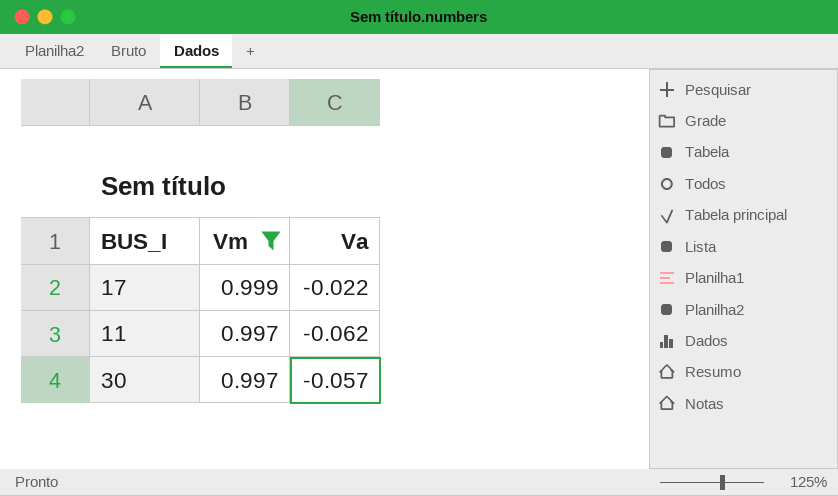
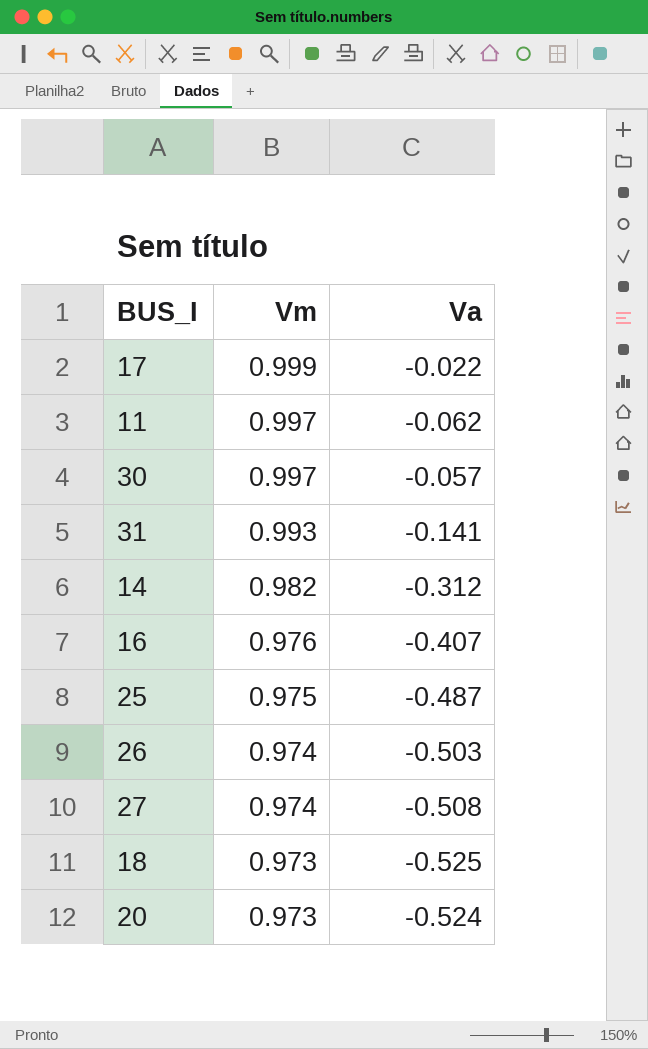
filter: Vm >= 0.997 -> none

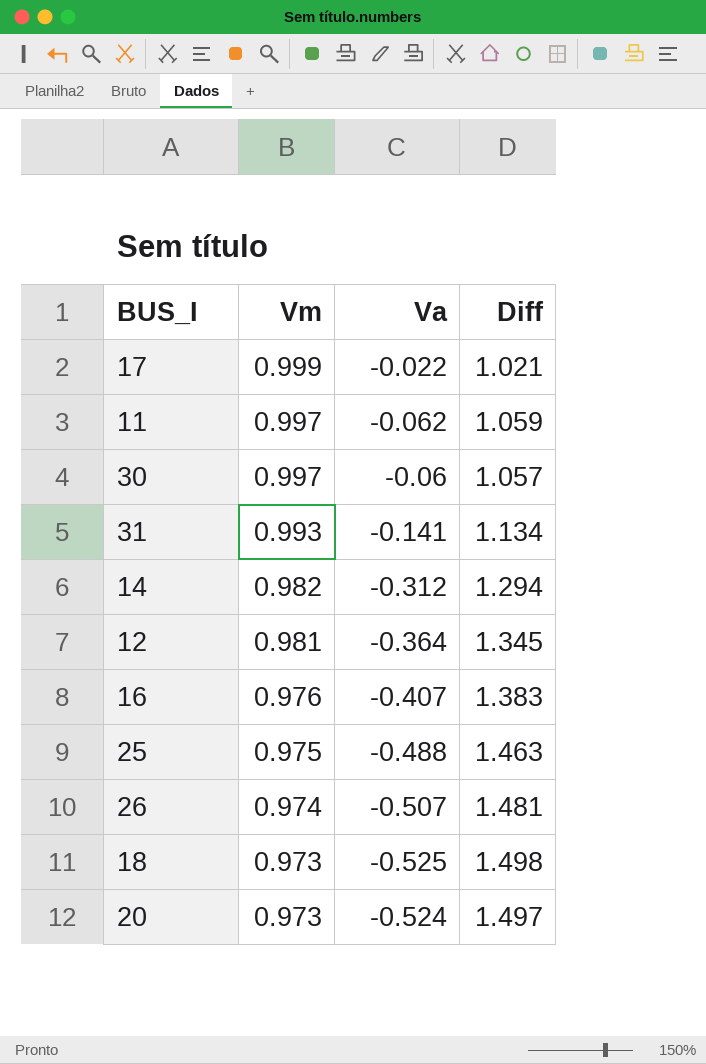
column Diff | formula: none -> [Vm] - [Va]
row 27: 0.974 | -0.508 -> none
30 | Va: -0.057 -> -0.06
row 12: none -> 0.981 | -0.364 | 1.345
25 | Va: -0.487 -> -0.488
26 | Va: -0.503 -> -0.507

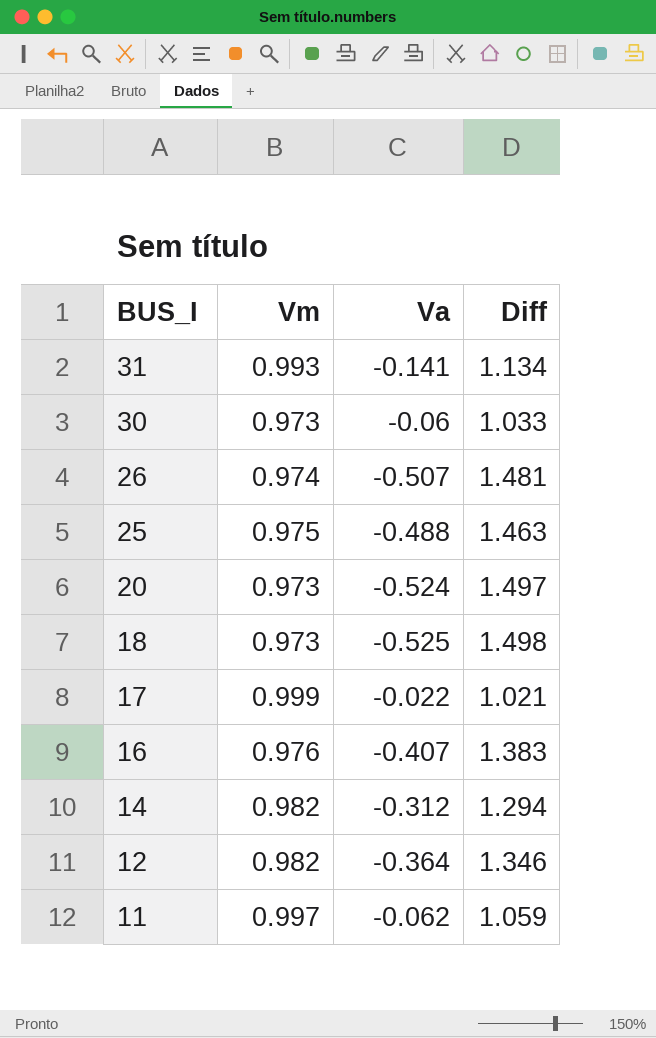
row order: Vm descending -> BUS_I descending
30 | Vm: 0.997 -> 0.973
30 | Diff: 1.057 -> 1.033
12 | Vm: 0.981 -> 0.982
12 | Diff: 1.345 -> 1.346

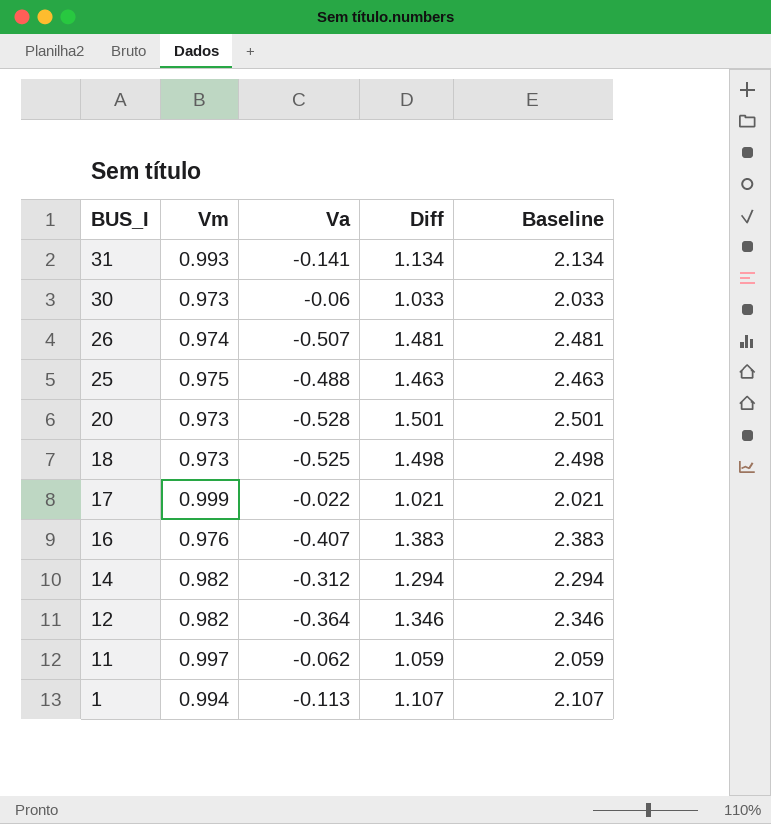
column Baseline | formula: none -> [Diff] + 1
20 | Va: -0.524 -> -0.528
20 | Diff: 1.497 -> 1.501
row 1: none -> 0.994 | -0.113 | 1.107 | 2.107

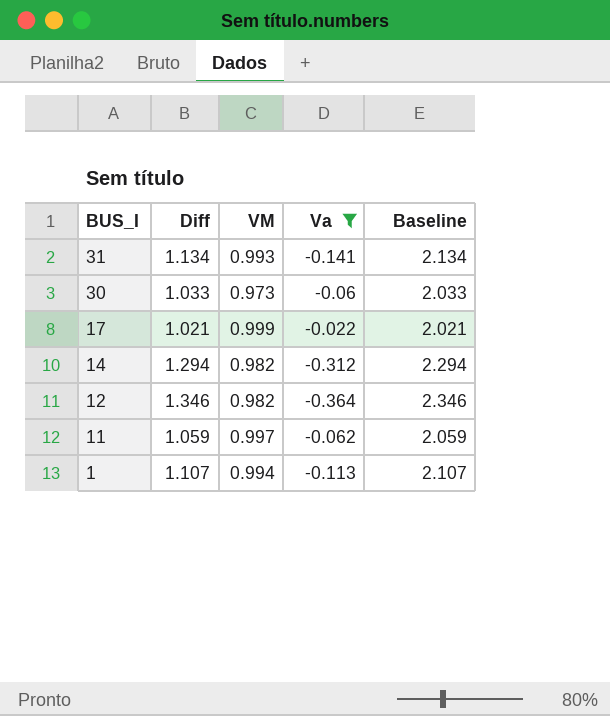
filter: none -> Va >= -0.364
column Diff | position: 4 -> 2
column name: Vm -> VM

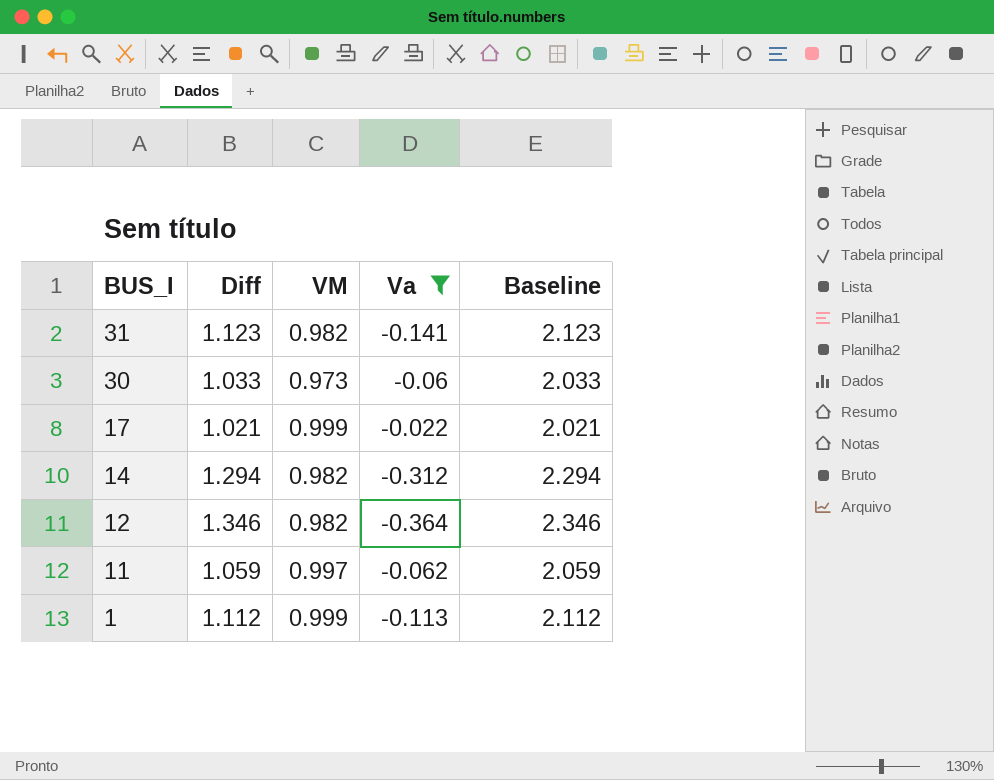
31 | Diff: 1.134 -> 1.123
31 | VM: 0.993 -> 0.982
31 | Baseline: 2.134 -> 2.123
1 | Diff: 1.107 -> 1.112
1 | VM: 0.994 -> 0.999
1 | Baseline: 2.107 -> 2.112

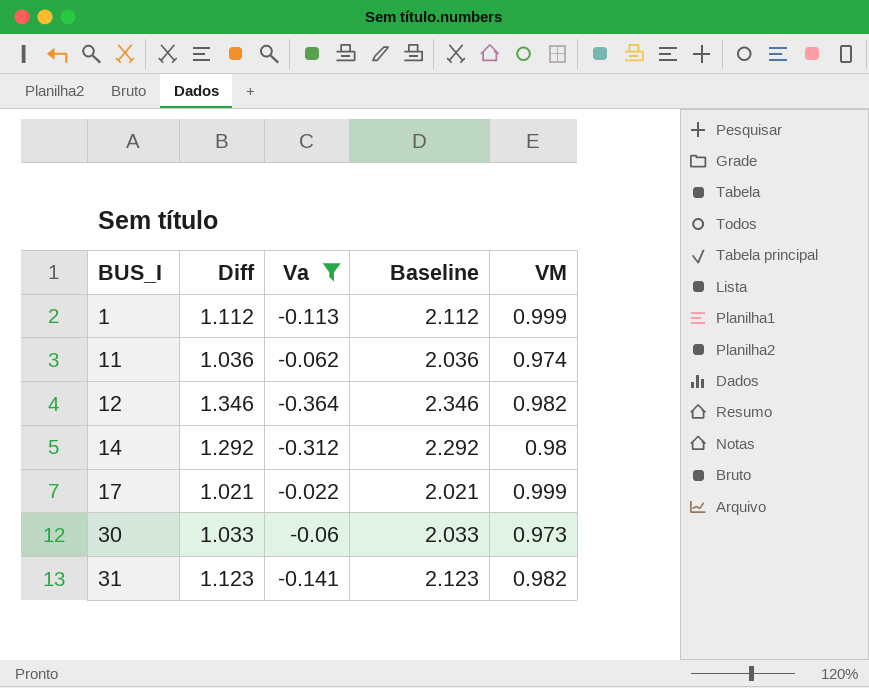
row order: BUS_I descending -> BUS_I ascending
column VM | position: 3 -> 5
11 | Diff: 1.059 -> 1.036
11 | Baseline: 2.059 -> 2.036
11 | VM: 0.997 -> 0.974
14 | Diff: 1.294 -> 1.292
14 | Baseline: 2.294 -> 2.292
14 | VM: 0.982 -> 0.98

